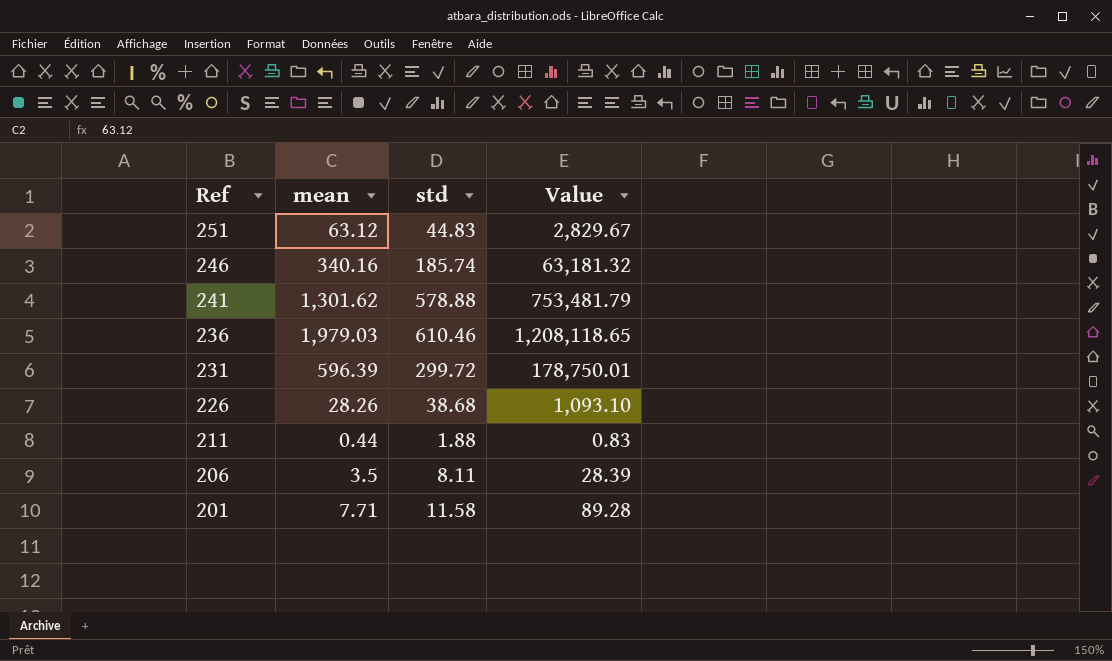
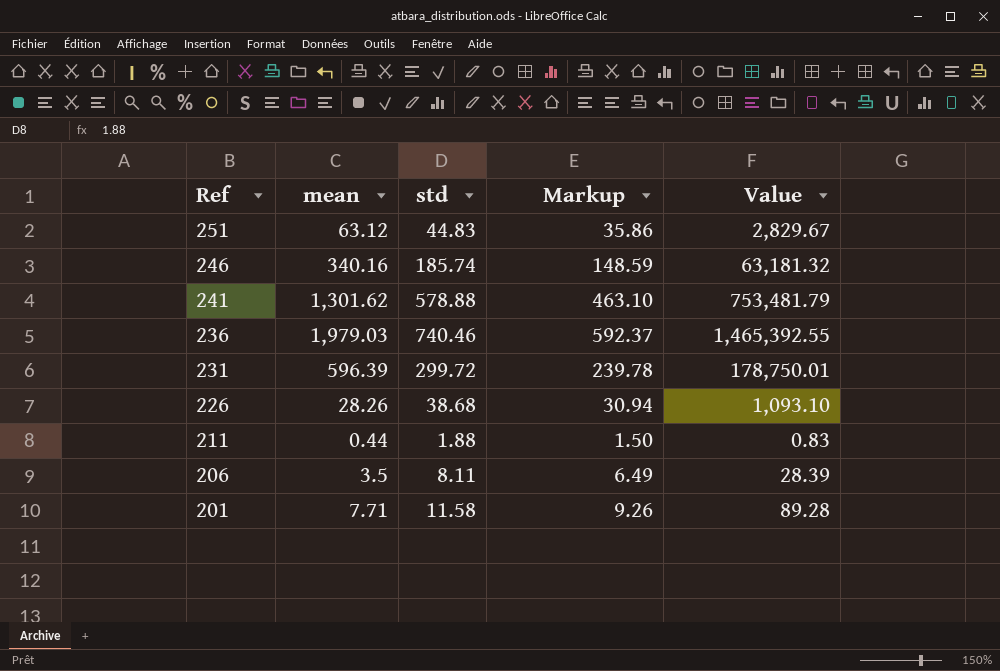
column Markup | formula: none -> [std] * 0.8
236 | std: 610.46 -> 740.46
236 | Value: 1,208,118.65 -> 1,465,392.55

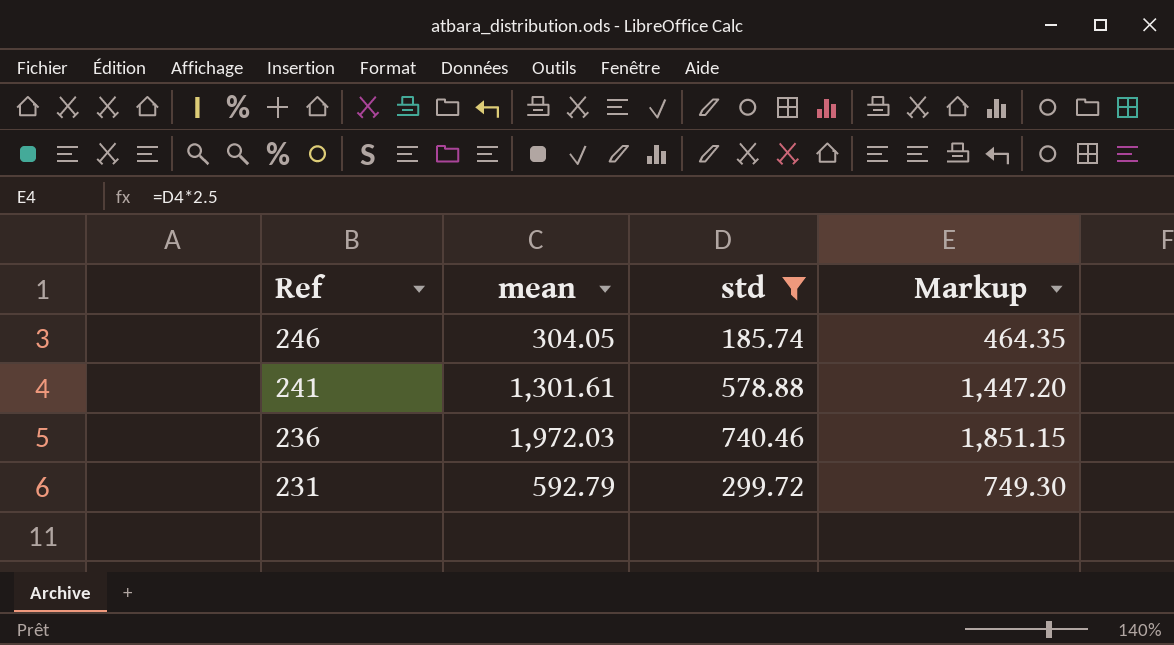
filter: none -> std >= 185.74
column Value | formula: [mean] * [std] -> none
column Markup | formula: [std] * 0.8 -> [std] * 2.5
246 | mean: 340.16 -> 304.05
241 | mean: 1,301.62 -> 1,301.61
236 | mean: 1,979.03 -> 1,972.03
231 | mean: 596.39 -> 592.79

